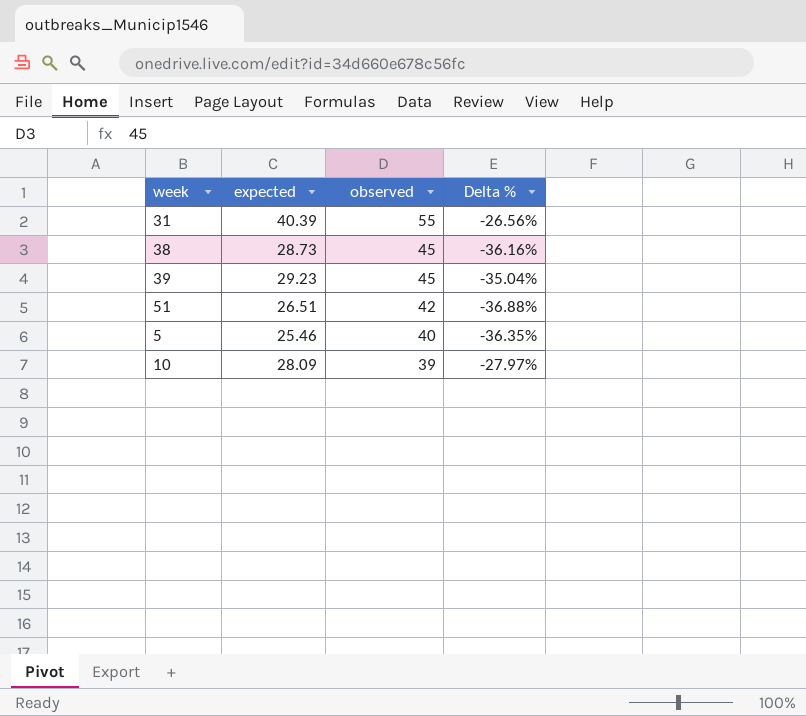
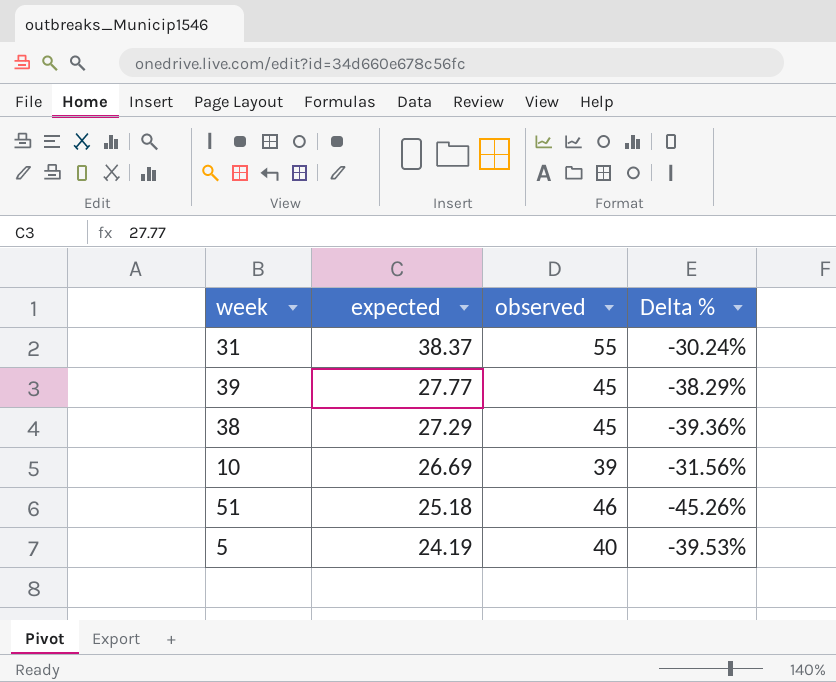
row order: observed descending -> expected descending
31 | expected: 40.39 -> 38.37
31 | Delta %: -26.56% -> -30.24%
39 | expected: 29.23 -> 27.77
39 | Delta %: -35.04% -> -38.29%
38 | expected: 28.73 -> 27.29
38 | Delta %: -36.16% -> -39.36%
10 | expected: 28.09 -> 26.69
10 | Delta %: -27.97% -> -31.56%
51 | expected: 26.51 -> 25.18
51 | observed: 42 -> 46
51 | Delta %: -36.88% -> -45.26%
5 | expected: 25.46 -> 24.19
5 | Delta %: -36.35% -> -39.53%

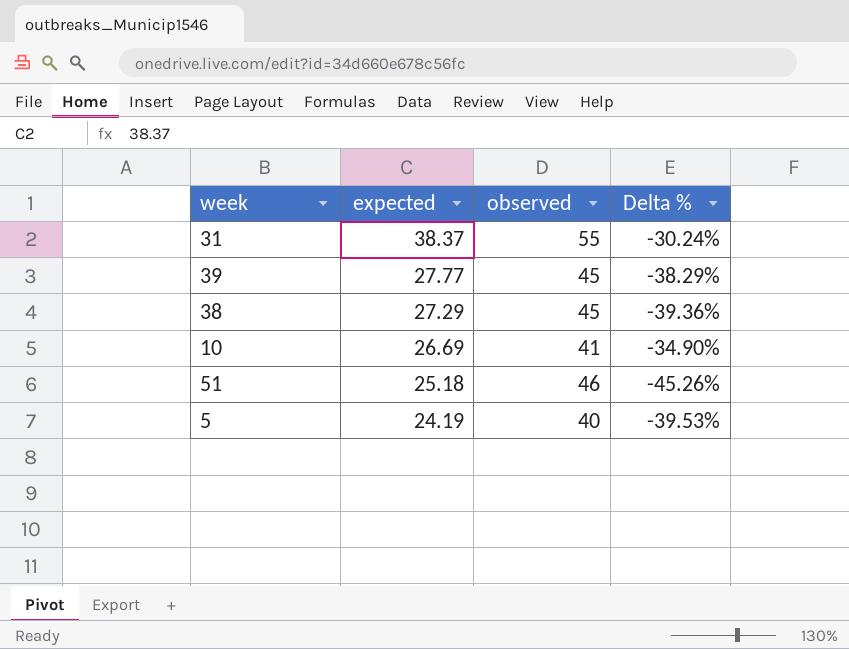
10 | observed: 39 -> 41
10 | Delta %: -31.56% -> -34.90%

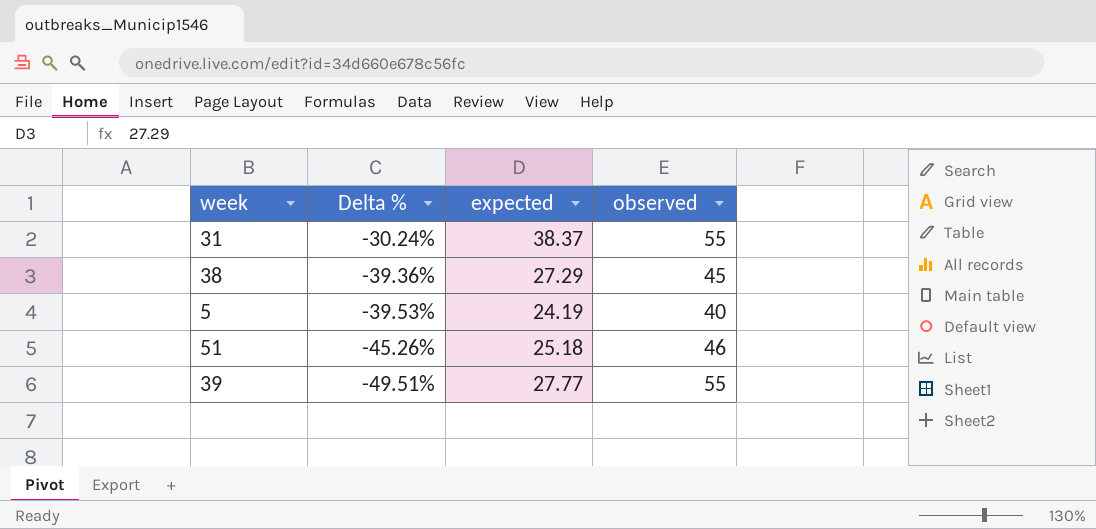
row order: expected descending -> Delta % descending
column Delta % | position: 4 -> 2
row 10: 26.69 | 41 | -34.90% -> none
39 | Delta %: -38.29% -> -49.51%
39 | observed: 45 -> 55

